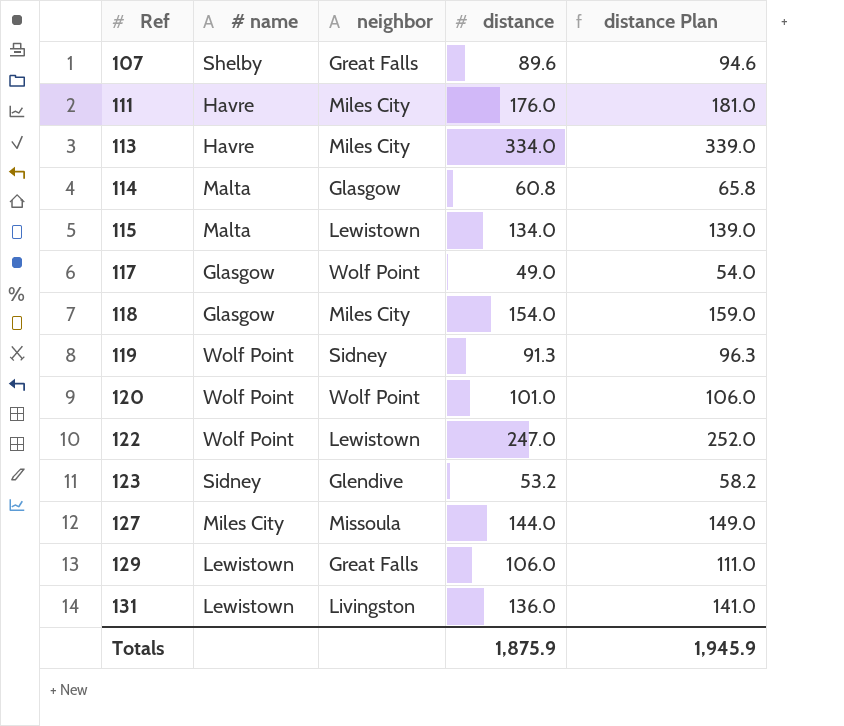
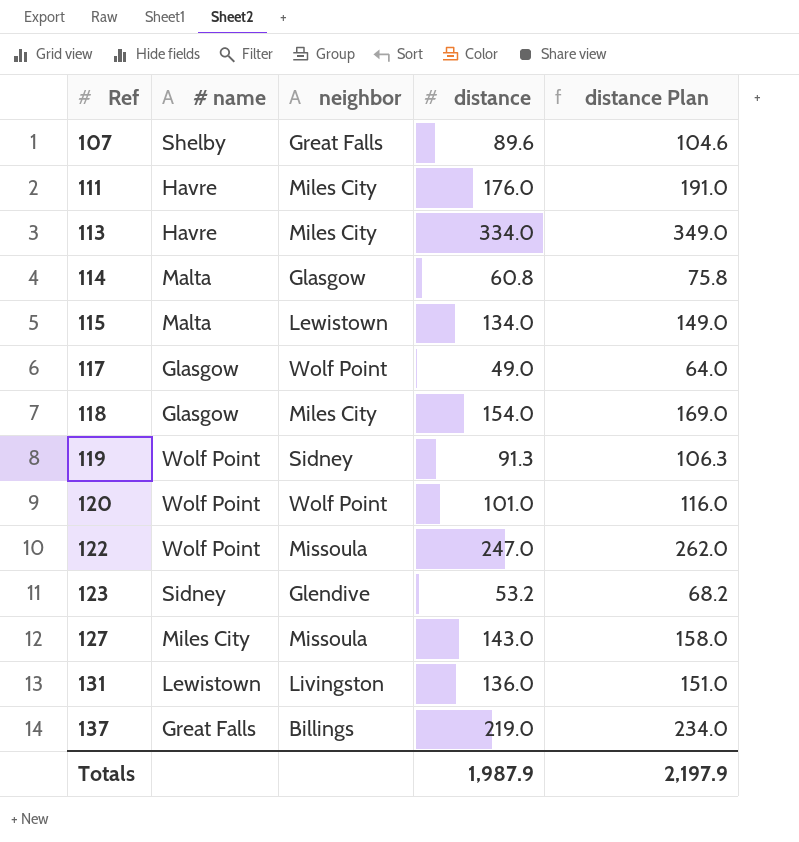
column distance Plan | formula: [distance] + 5 -> [distance] + 15
row 129: Lewistown | Great Falls | 106.0 | 111.0 -> none
122 | neighbor: Lewistown -> Missoula
127 | distance: 144.0 -> 143.0
row 137: none -> Great Falls | Billings | 219.0 | 234.0
Totals | distance: 1,875.9 -> 1,987.9
Totals | distance Plan: 1,945.9 -> 2,197.9

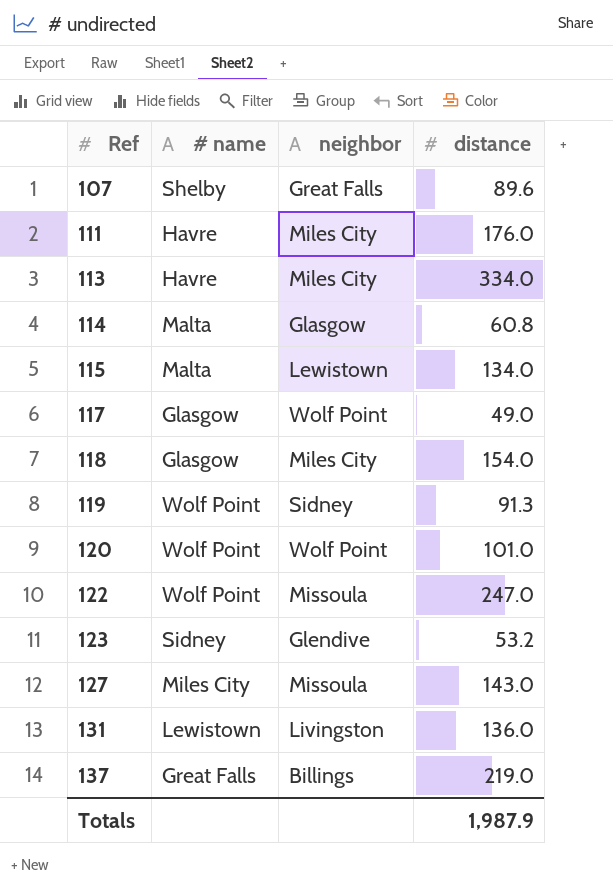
column distance Plan | formula: [distance] + 15 -> none

